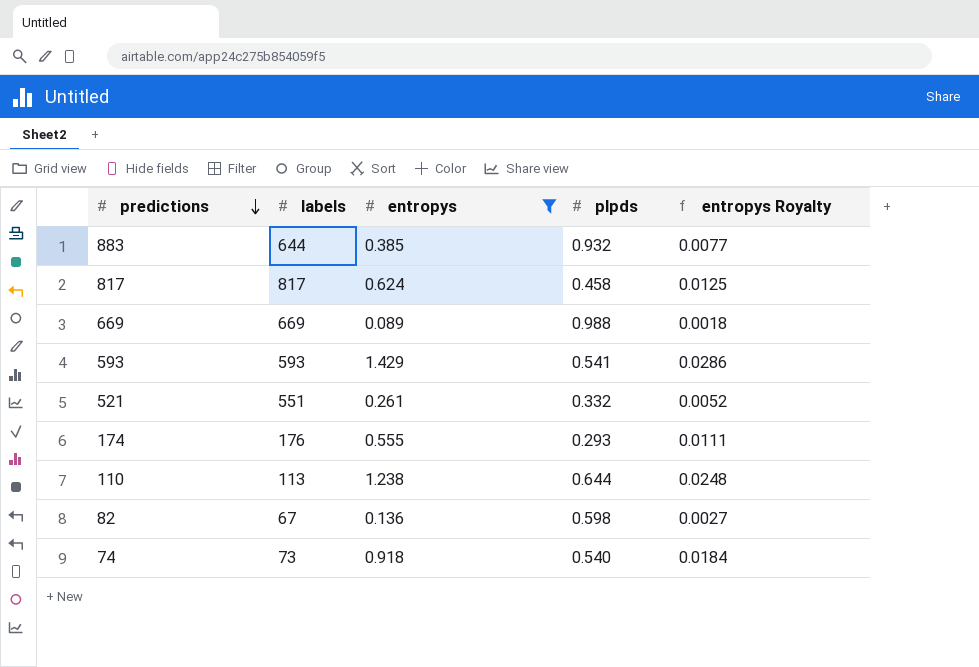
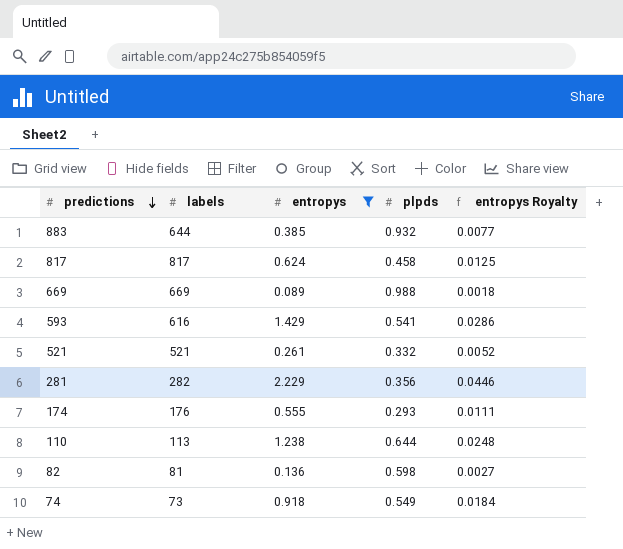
593 | labels: 593 -> 616
521 | labels: 551 -> 521
row 281: none -> 282 | 2.229 | 0.356 | 0.0446
82 | labels: 67 -> 81
74 | plpds: 0.540 -> 0.549

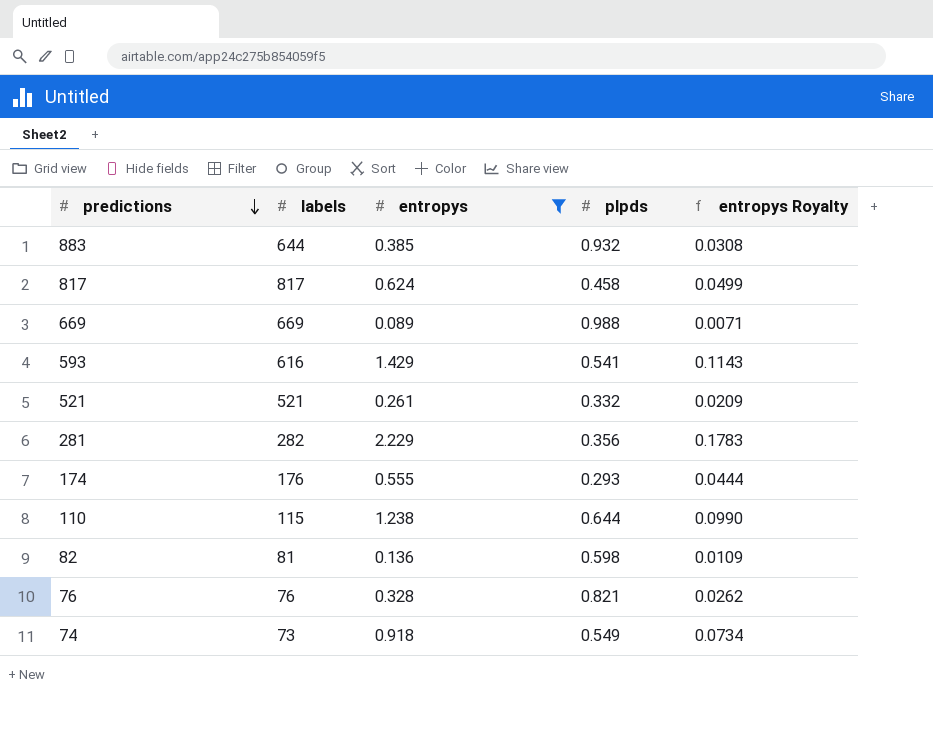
column entropys Royalty | formula: [entropys] * 0.02 -> [entropys] * 0.08
110 | labels: 113 -> 115
row 76: none -> 76 | 0.328 | 0.821 | 0.0262

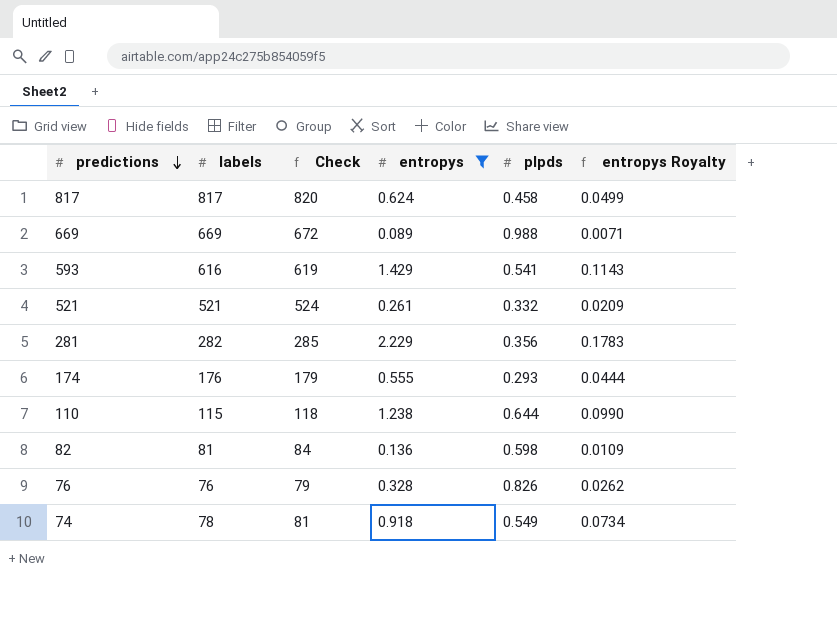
column Check | formula: none -> [labels] + 3
row 883: 644 | 0.385 | 0.932 | 0.0308 -> none
76 | plpds: 0.821 -> 0.826
74 | labels: 73 -> 78

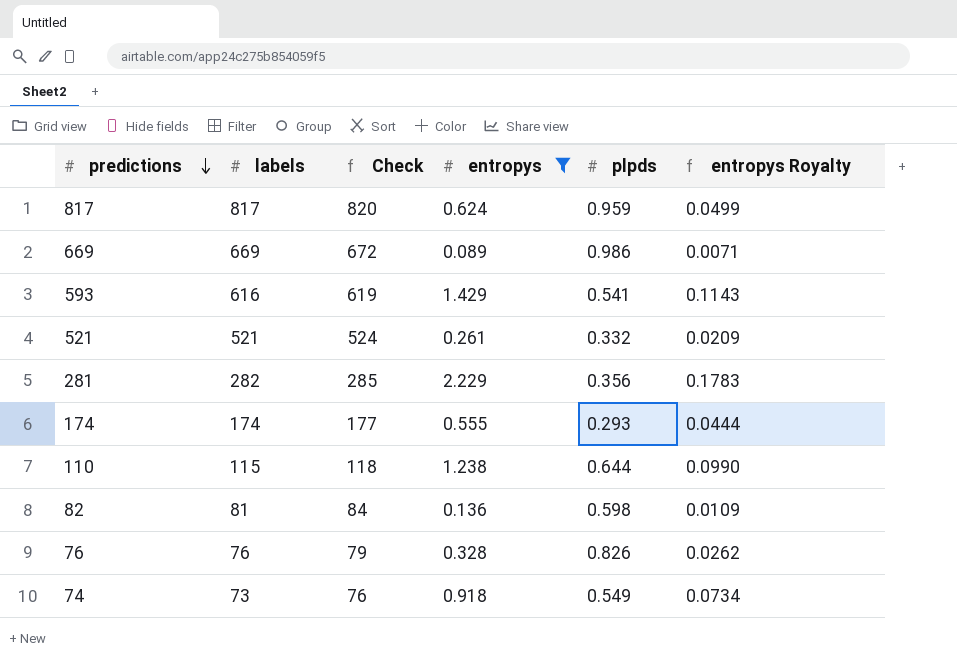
817 | plpds: 0.458 -> 0.959
669 | plpds: 0.988 -> 0.986
174 | labels: 176 -> 174
174 | Check: 179 -> 177
74 | labels: 78 -> 73
74 | Check: 81 -> 76

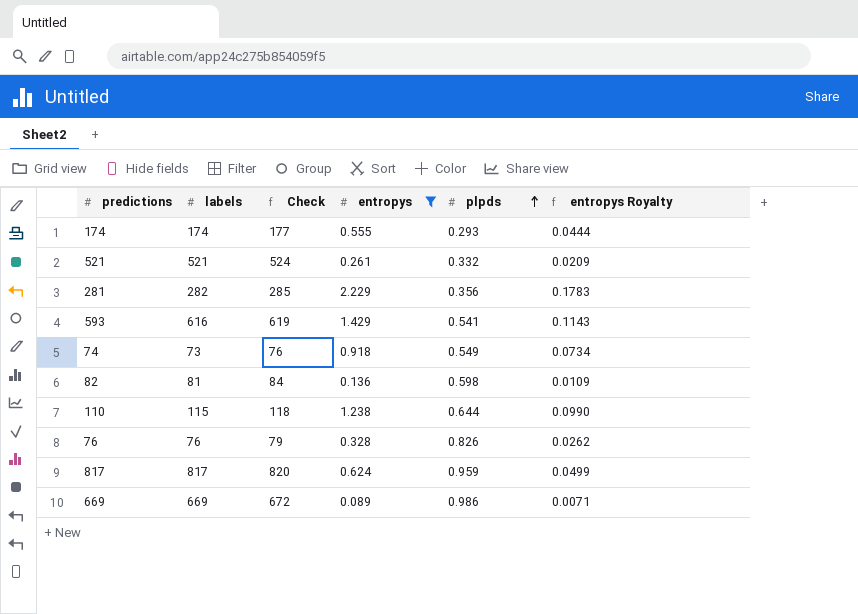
row order: predictions descending -> plpds ascending

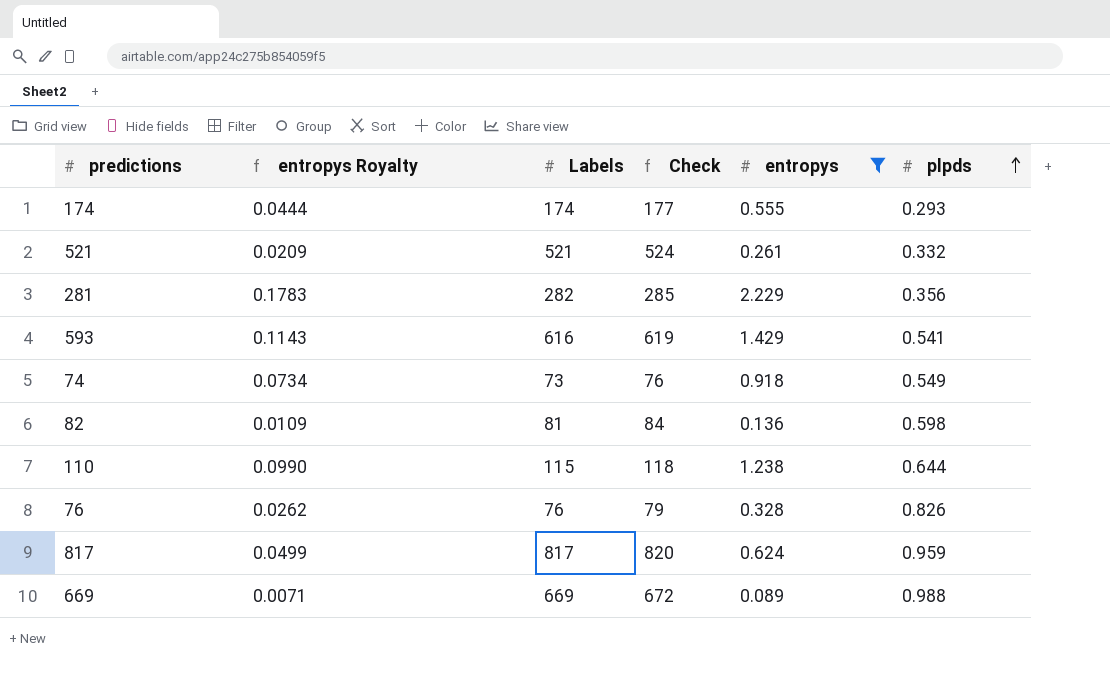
column entropys Royalty | position: 6 -> 2
column name: labels -> Labels
669 | plpds: 0.986 -> 0.988

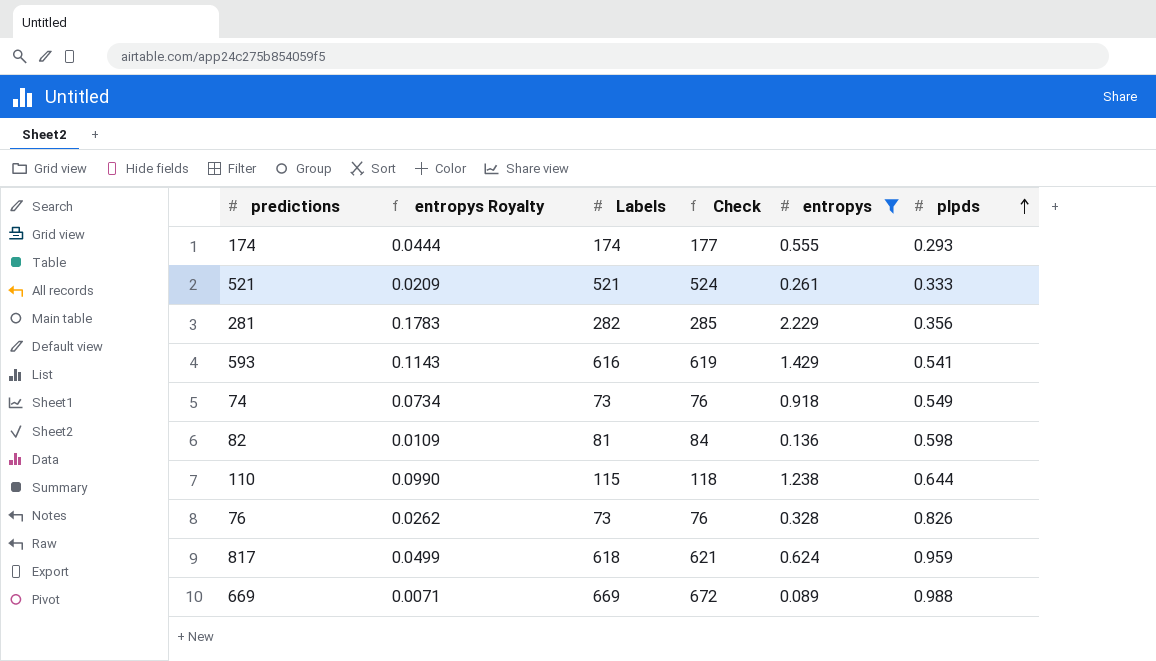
521 | plpds: 0.332 -> 0.333
76 | Labels: 76 -> 73
76 | Check: 79 -> 76
817 | Labels: 817 -> 618
817 | Check: 820 -> 621

